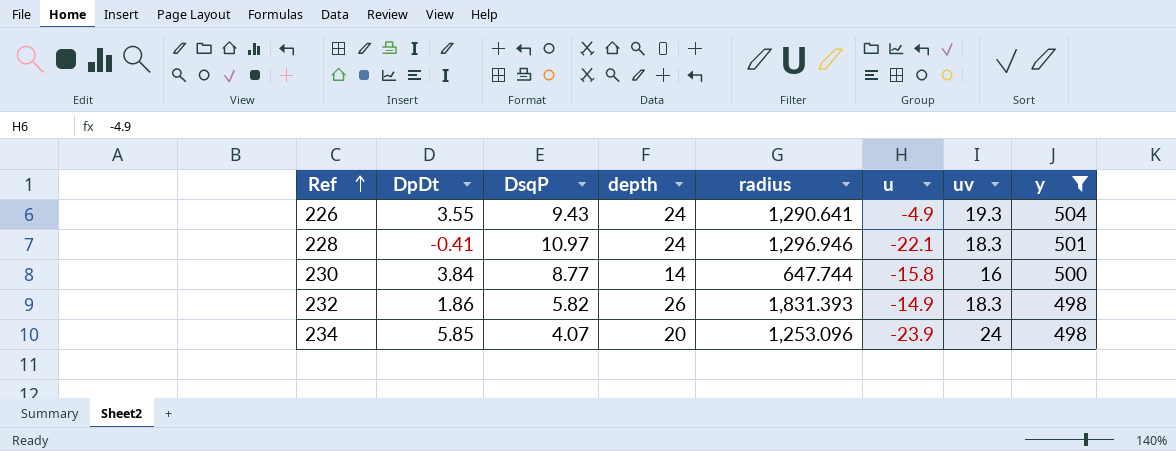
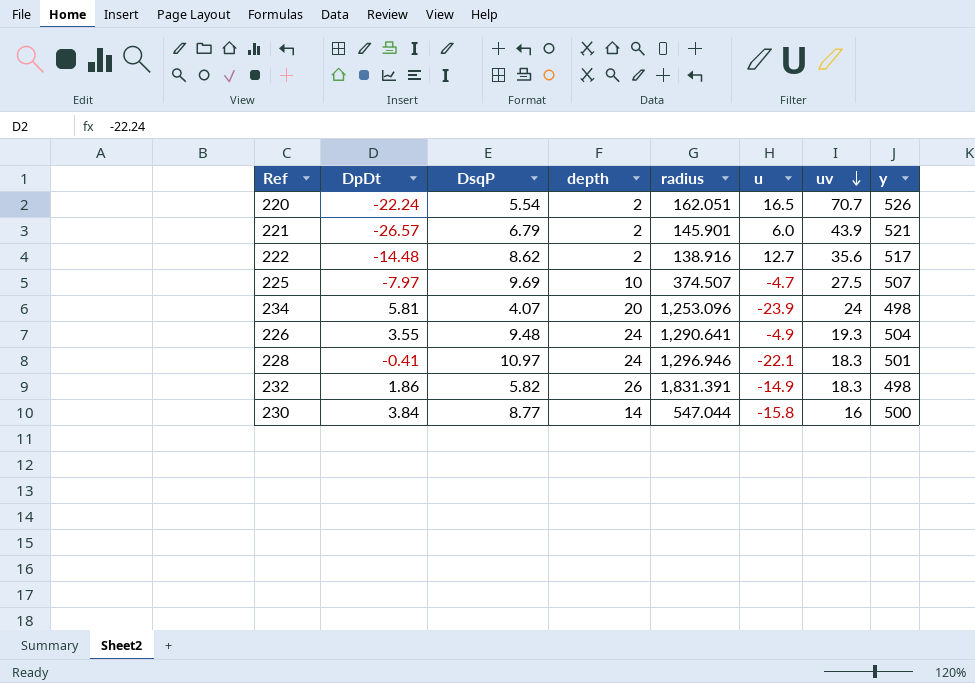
filter: y <= 504 -> none
row order: Ref ascending -> uv descending
234 | DpDt: 5.85 -> 5.81
226 | DsqP: 9.43 -> 9.48
232 | radius: 1,831.393 -> 1,831.391
230 | radius: 647.744 -> 547.044

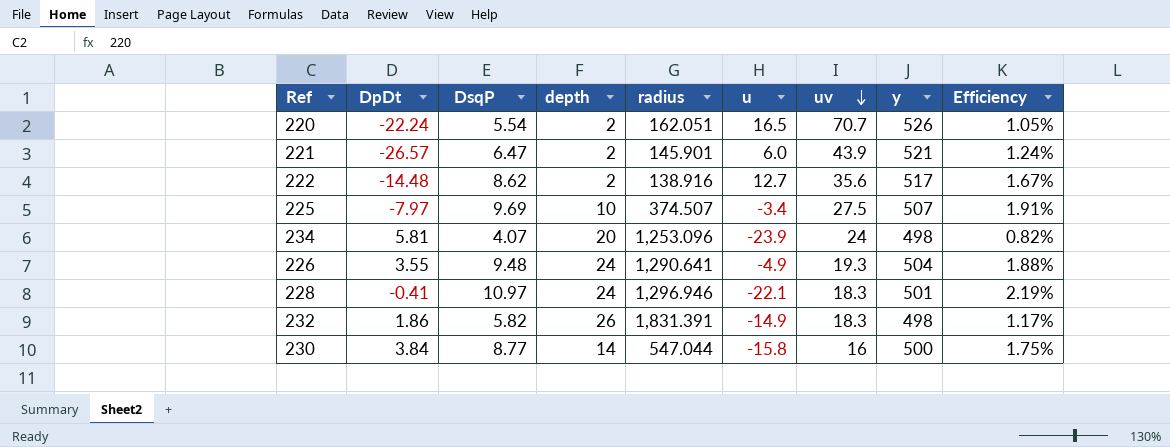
column Efficiency | formula: none -> [DsqP] / [y]
221 | DsqP: 6.79 -> 6.47
225 | u: -4.7 -> -3.4

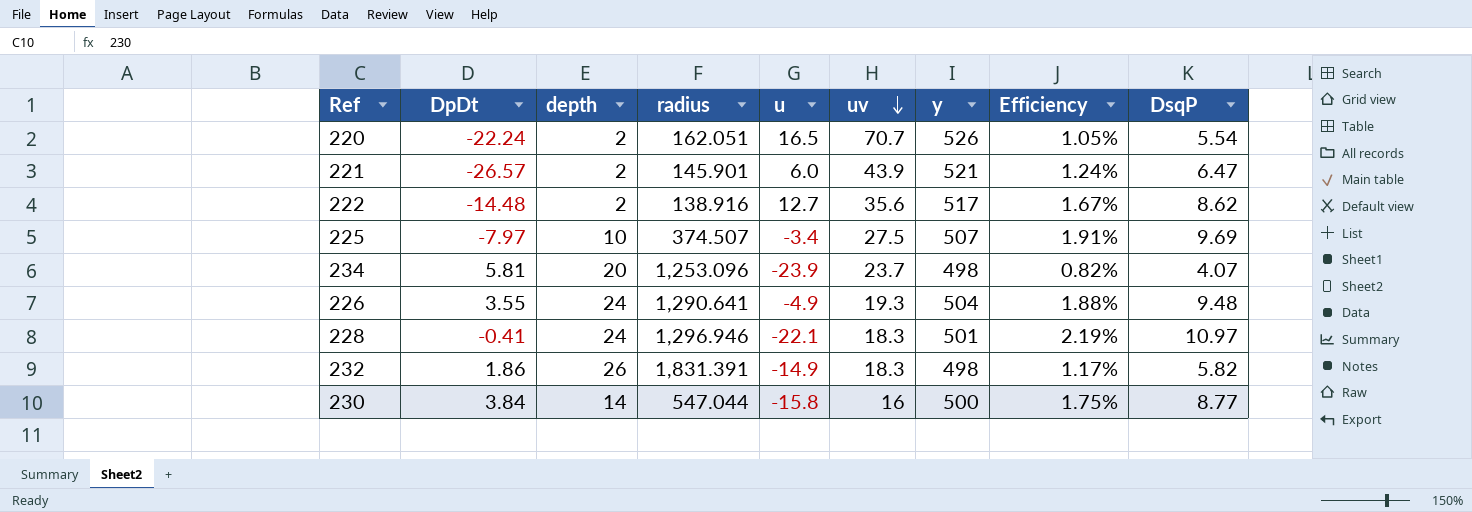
column DsqP | position: 3 -> 9
234 | uv: 24 -> 23.7

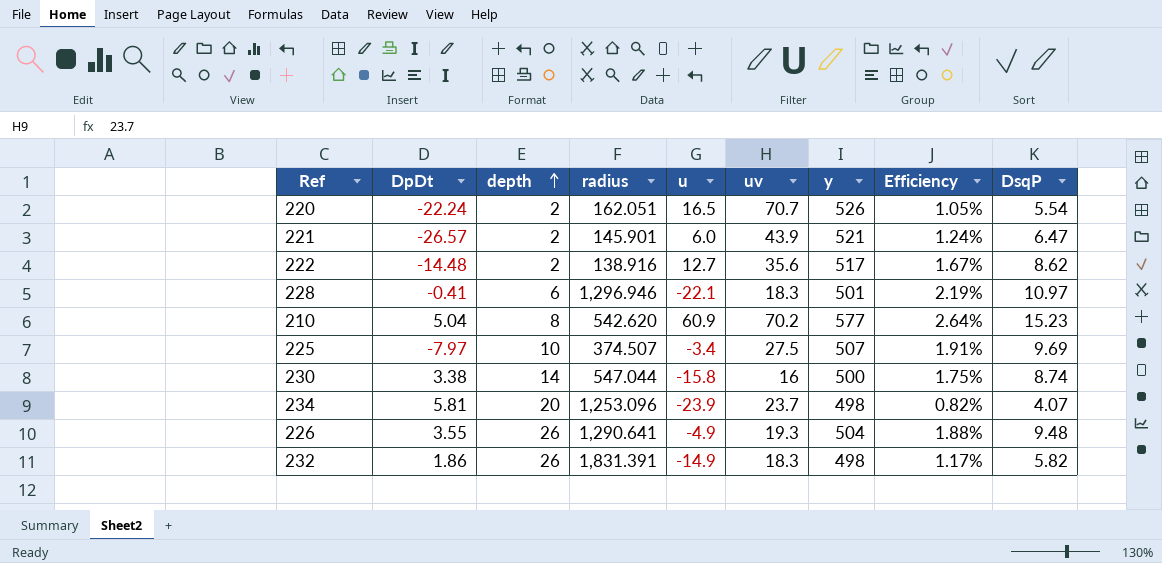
row order: uv descending -> depth ascending
228 | depth: 24 -> 6
row 210: none -> 5.04 | 8 | 542.620 | 60.9 | 70.2 | 577 | 2.64% | 15.23
230 | DpDt: 3.84 -> 3.38
230 | DsqP: 8.77 -> 8.74
226 | depth: 24 -> 26

